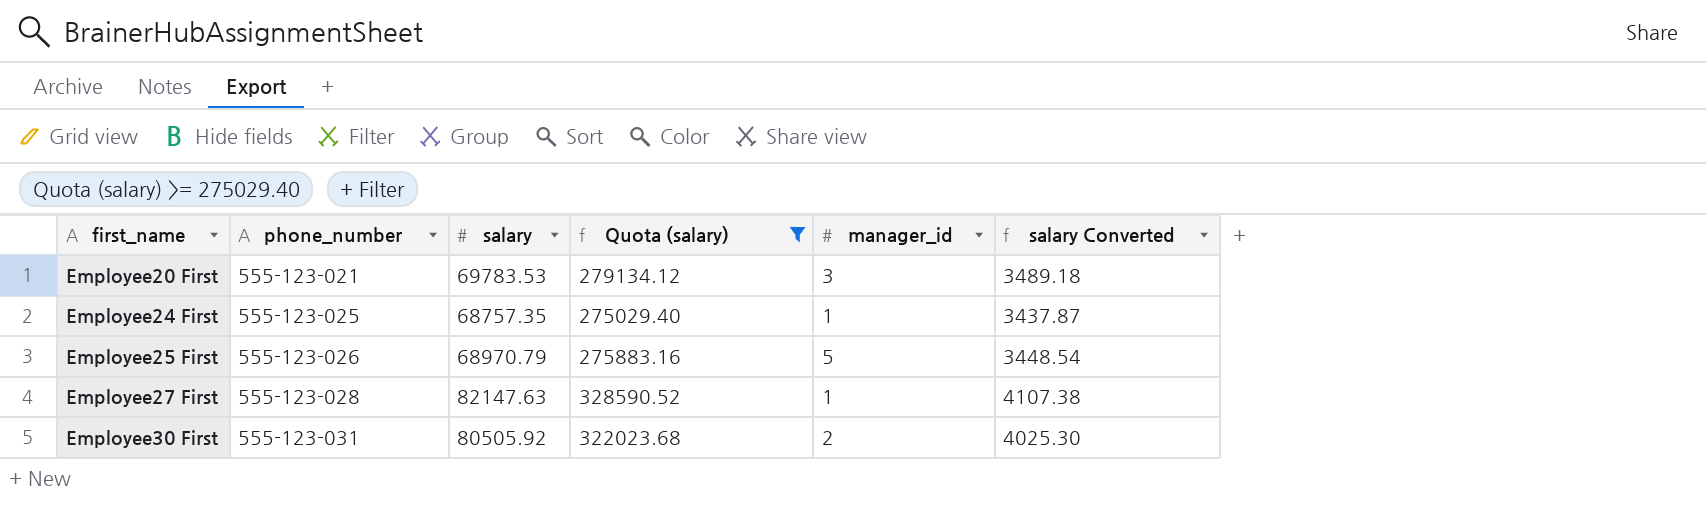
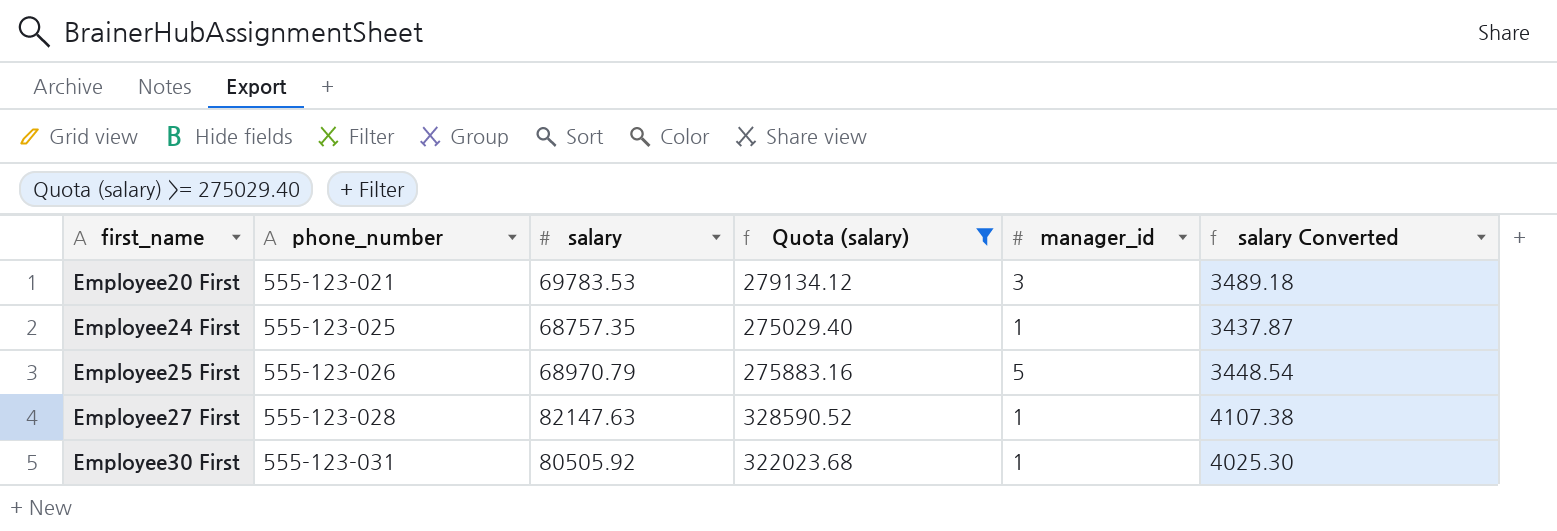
Employee30 First | manager_id: 2 -> 1

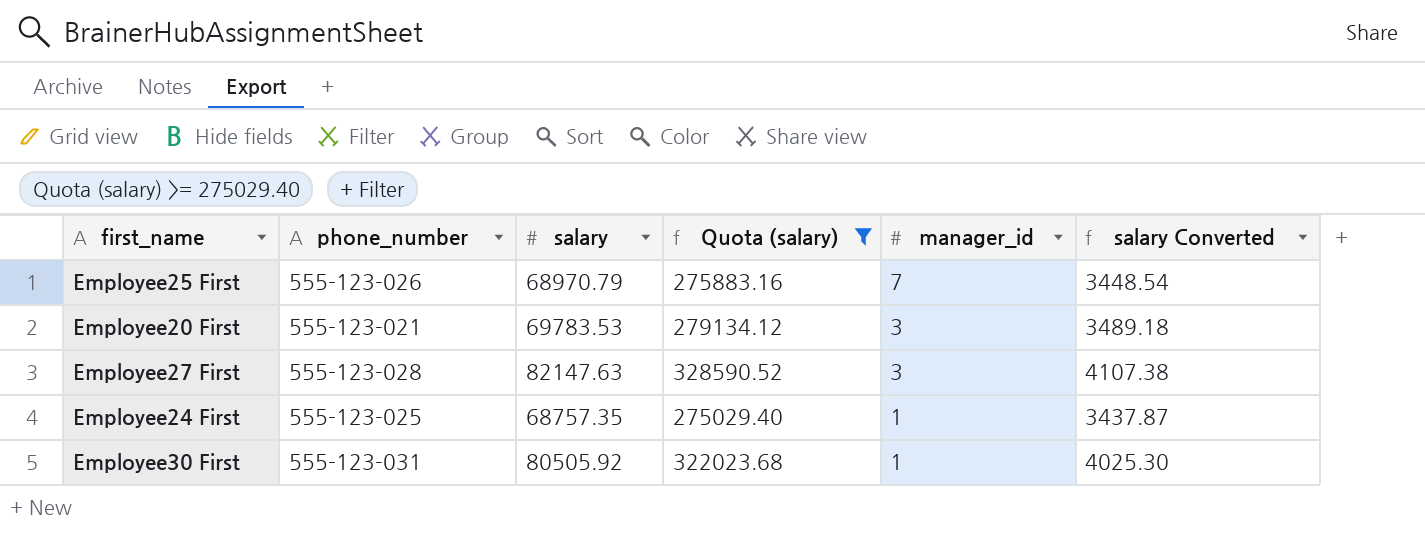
row order: first_name ascending -> manager_id descending
Employee25 First | manager_id: 5 -> 7
Employee27 First | manager_id: 1 -> 3

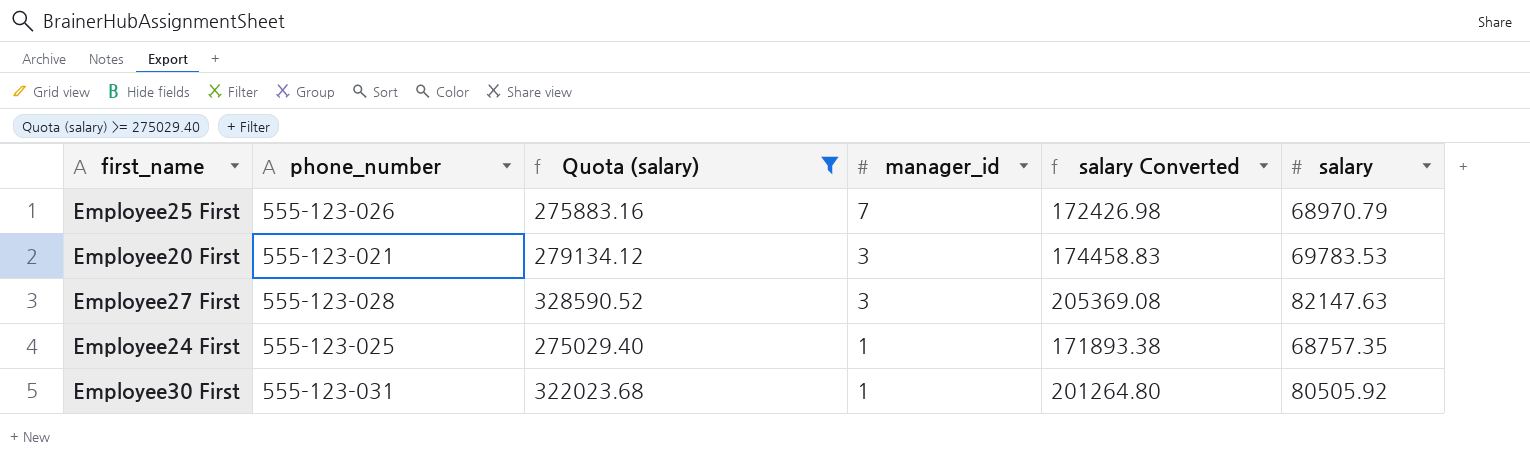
column salary Converted | formula: [salary] * 0.05 -> [salary] * 2.5
column salary | position: 3 -> 6

